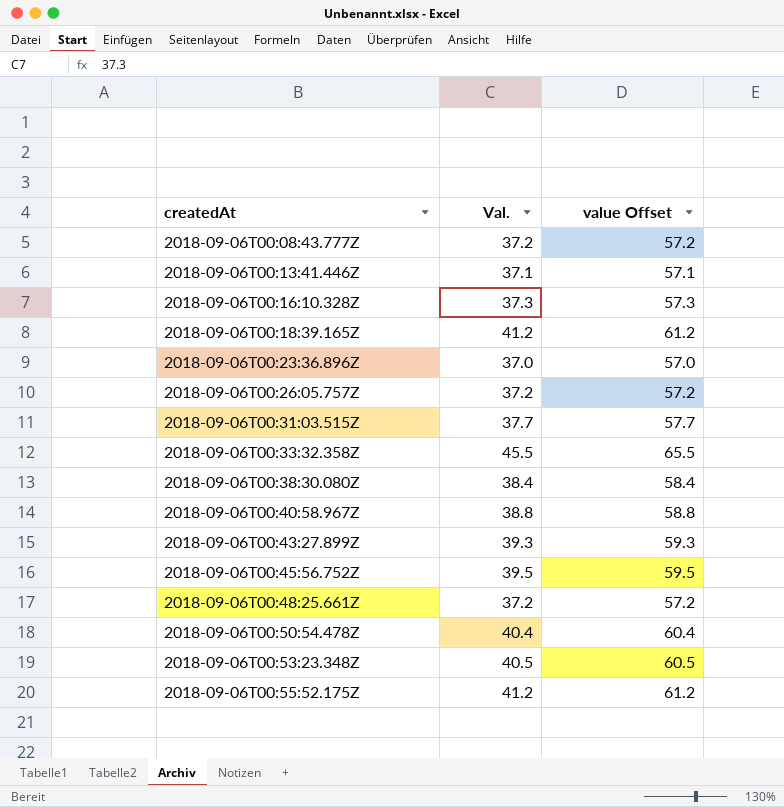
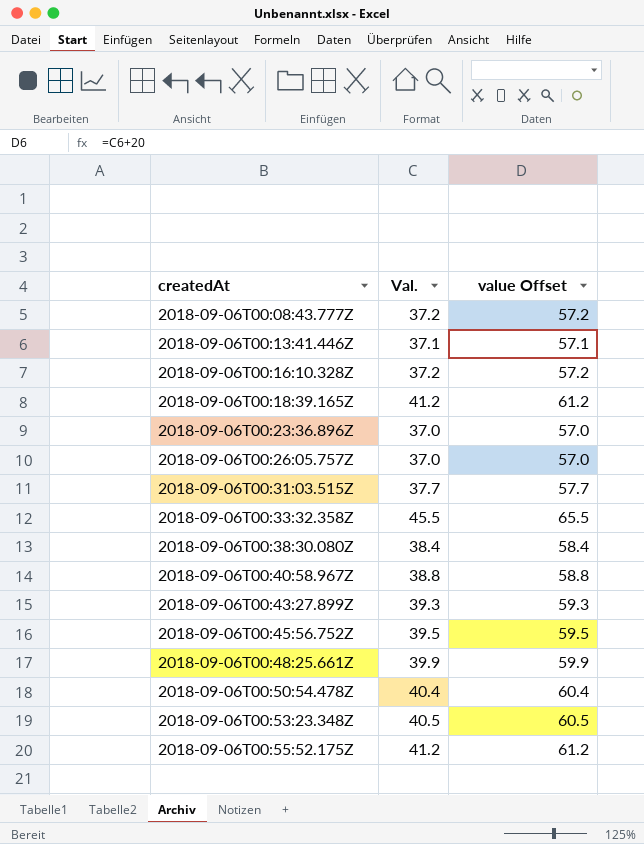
2018-09-06T00:16:10.328Z | Val.: 37.3 -> 37.2
2018-09-06T00:16:10.328Z | value Offset: 57.3 -> 57.2
2018-09-06T00:26:05.757Z | Val.: 37.2 -> 37.0
2018-09-06T00:26:05.757Z | value Offset: 57.2 -> 57.0
2018-09-06T00:48:25.661Z | Val.: 37.2 -> 39.9
2018-09-06T00:48:25.661Z | value Offset: 57.2 -> 59.9

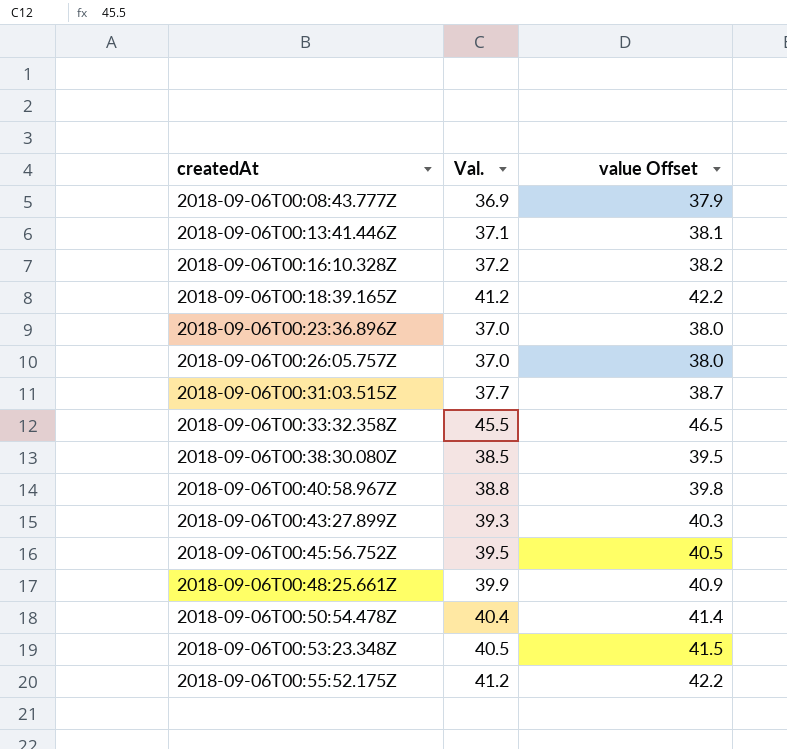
column value Offset | formula: [Val.] + 20 -> [Val.] + 1
2018-09-06T00:08:43.777Z | Val.: 37.2 -> 36.9
2018-09-06T00:38:30.080Z | Val.: 38.4 -> 38.5

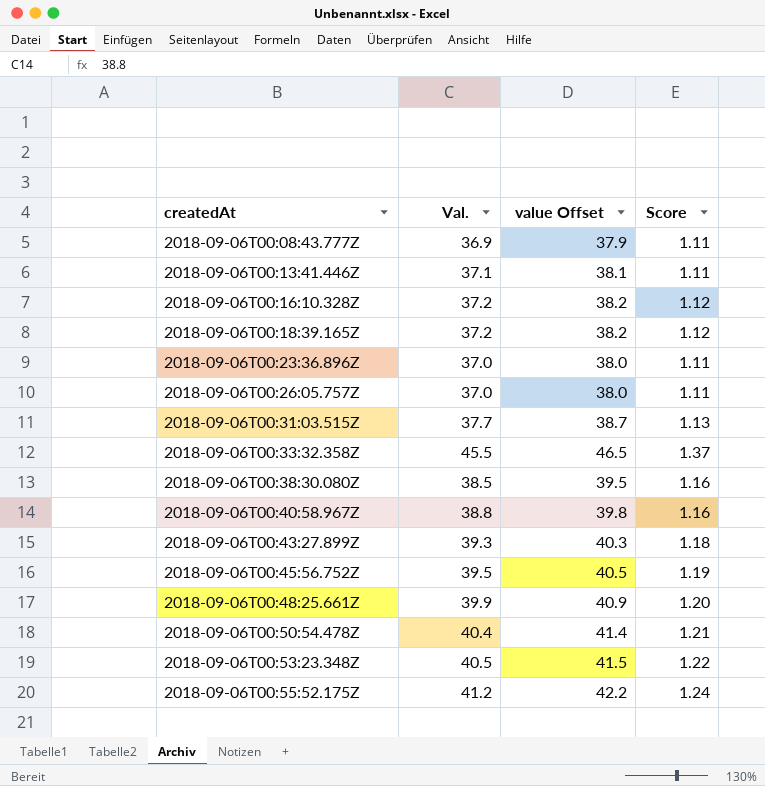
column Score | formula: none -> [Val.] * 0.03
2018-09-06T00:18:39.165Z | Val.: 41.2 -> 37.2
2018-09-06T00:18:39.165Z | value Offset: 42.2 -> 38.2

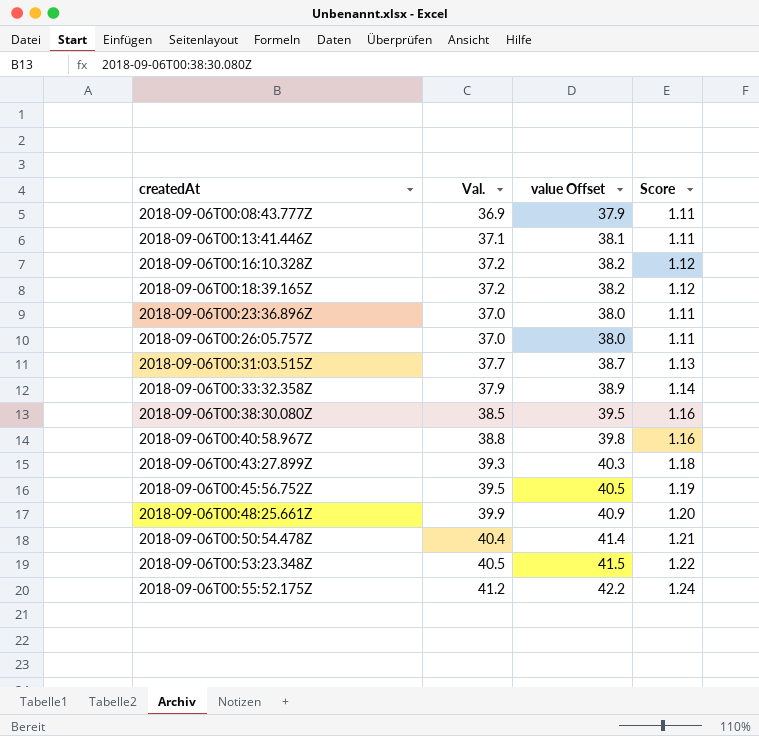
2018-09-06T00:33:32.358Z | Val.: 45.5 -> 37.9
2018-09-06T00:33:32.358Z | value Offset: 46.5 -> 38.9
2018-09-06T00:33:32.358Z | Score: 1.37 -> 1.14

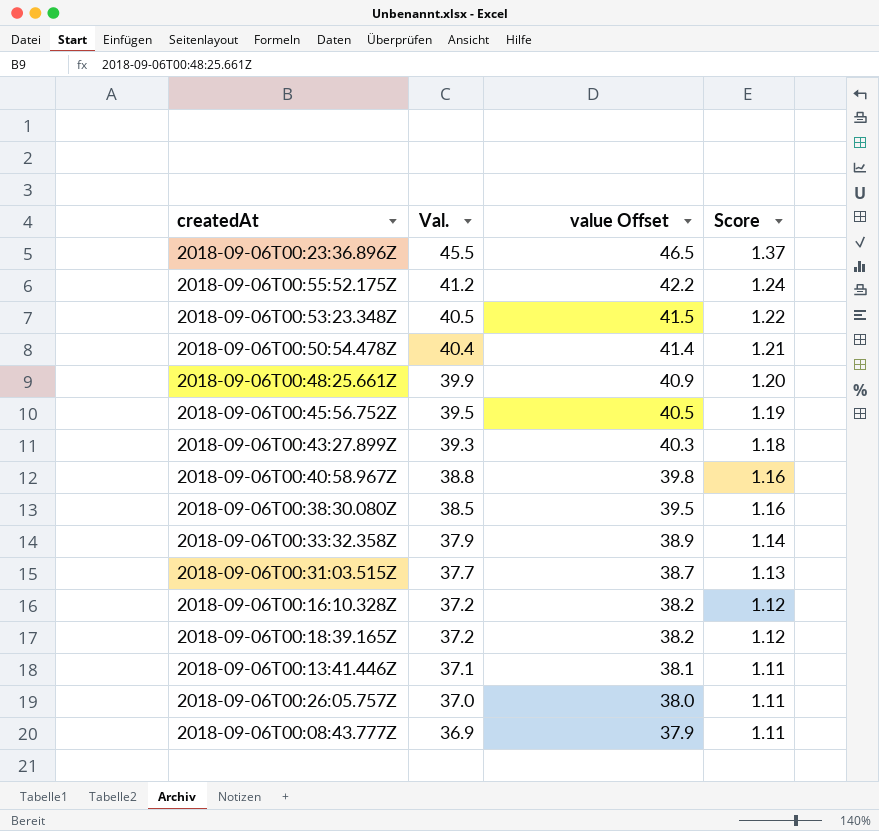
row order: createdAt ascending -> Val. descending
2018-09-06T00:23:36.896Z | Val.: 37.0 -> 45.5
2018-09-06T00:23:36.896Z | value Offset: 38.0 -> 46.5
2018-09-06T00:23:36.896Z | Score: 1.11 -> 1.37

